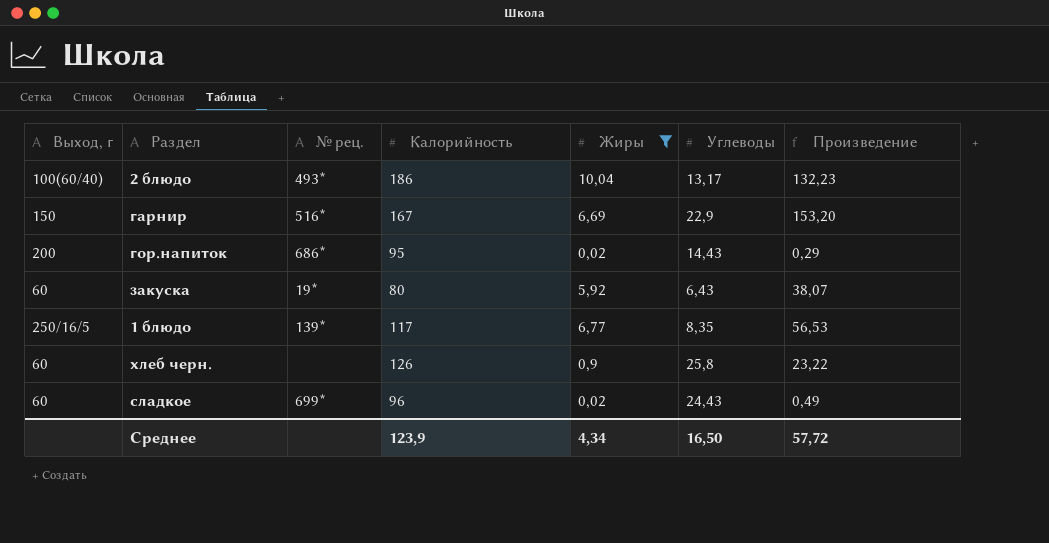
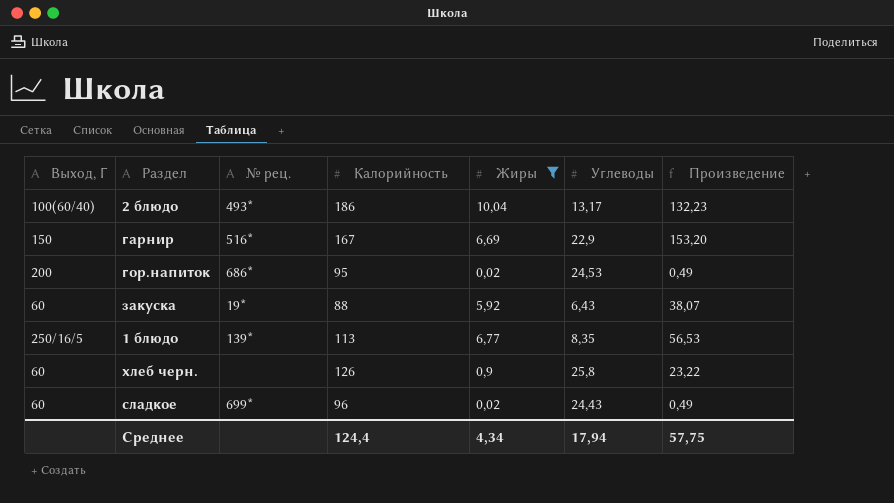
column name: Выход, г -> Выход, Г
гор.напиток | Углеводы: 14,43 -> 24,53
гор.напиток | Произведение: 0,29 -> 0,49
закуска | Калорийность: 80 -> 88
1 блюдо | Калорийность: 117 -> 113
Среднее | Калорийность: 123,9 -> 124,4
Среднее | Углеводы: 16,50 -> 17,94
Среднее | Произведение: 57,72 -> 57,75

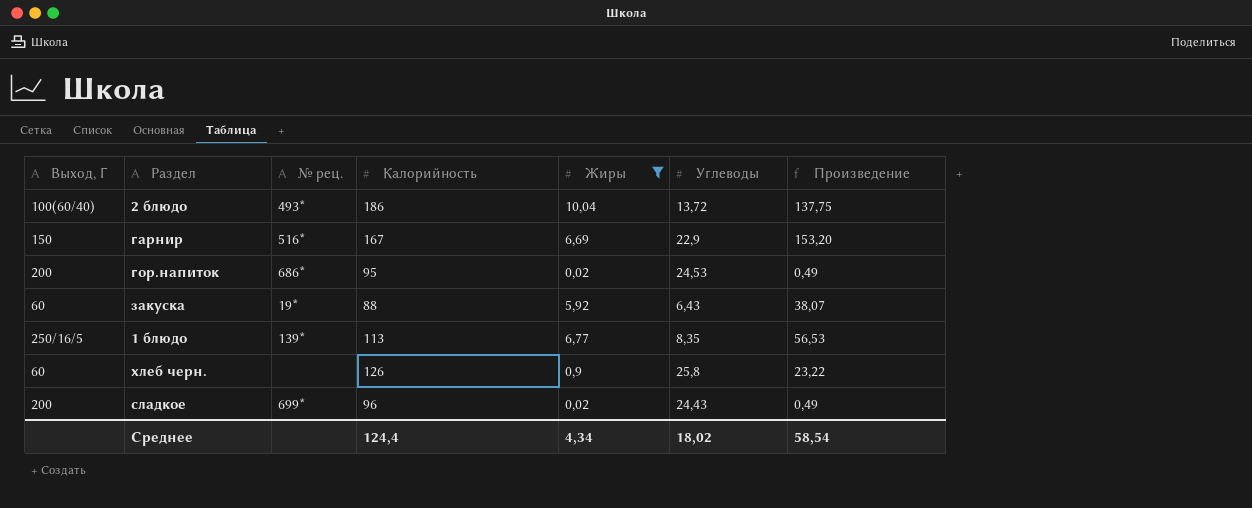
2 блюдо | Углеводы: 13,17 -> 13,72
2 блюдо | Произведение: 132,23 -> 137,75
сладкое | Выход, Г: 60 -> 200
Среднее | Углеводы: 17,94 -> 18,02
Среднее | Произведение: 57,75 -> 58,54

